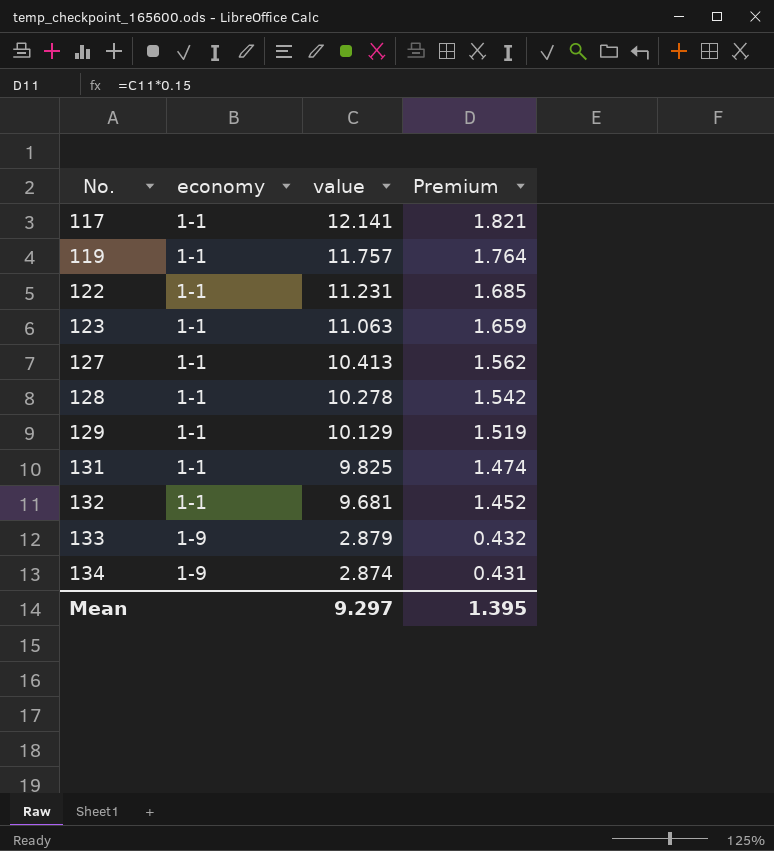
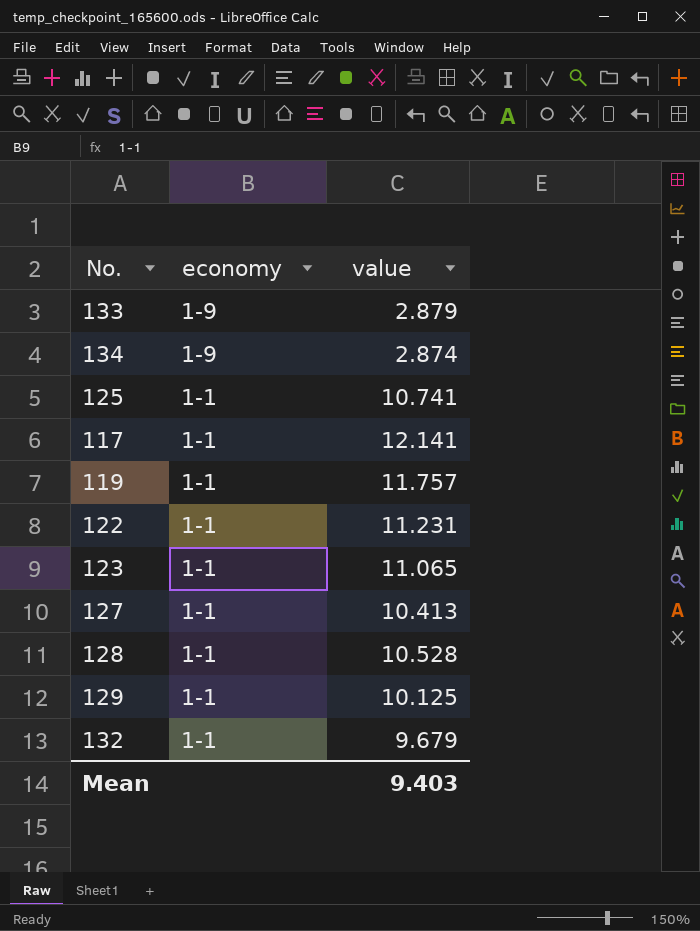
row order: No. ascending -> economy descending
column Premium | formula: [value] * 0.15 -> none
row 131: 1-1 | 9.825 | 1.474 -> none
row 125: none -> 1-1 | 10.741
123 | value: 11.063 -> 11.065
128 | value: 10.278 -> 10.528
129 | value: 10.129 -> 10.125
132 | value: 9.681 -> 9.679
Mean | value: 9.297 -> 9.403

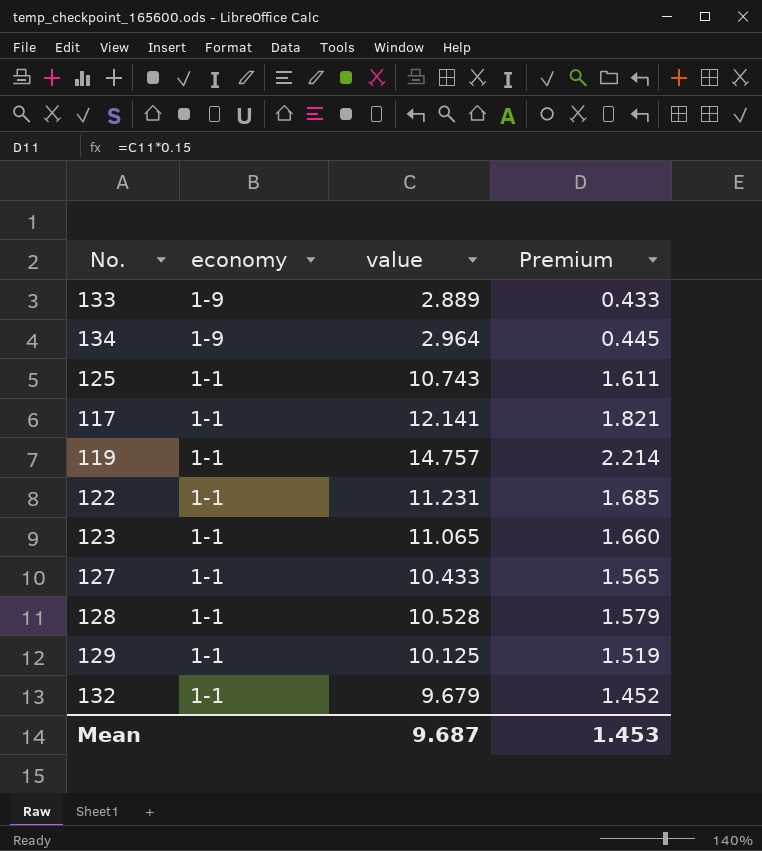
column Premium | formula: none -> [value] * 0.15
133 | value: 2.879 -> 2.889
134 | value: 2.874 -> 2.964
125 | value: 10.741 -> 10.743
119 | value: 11.757 -> 14.757
127 | value: 10.413 -> 10.433
Mean | value: 9.403 -> 9.687

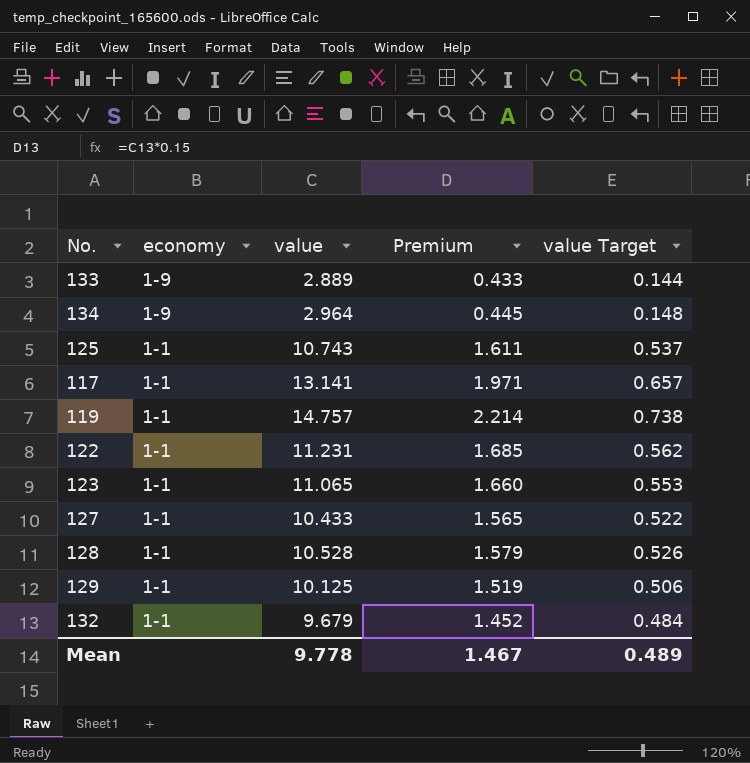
column value Target | formula: none -> [value] * 0.05
117 | value: 12.141 -> 13.141
117 | Premium: 1.821 -> 1.971
Mean | value: 9.687 -> 9.778
Mean | Premium: 1.453 -> 1.467

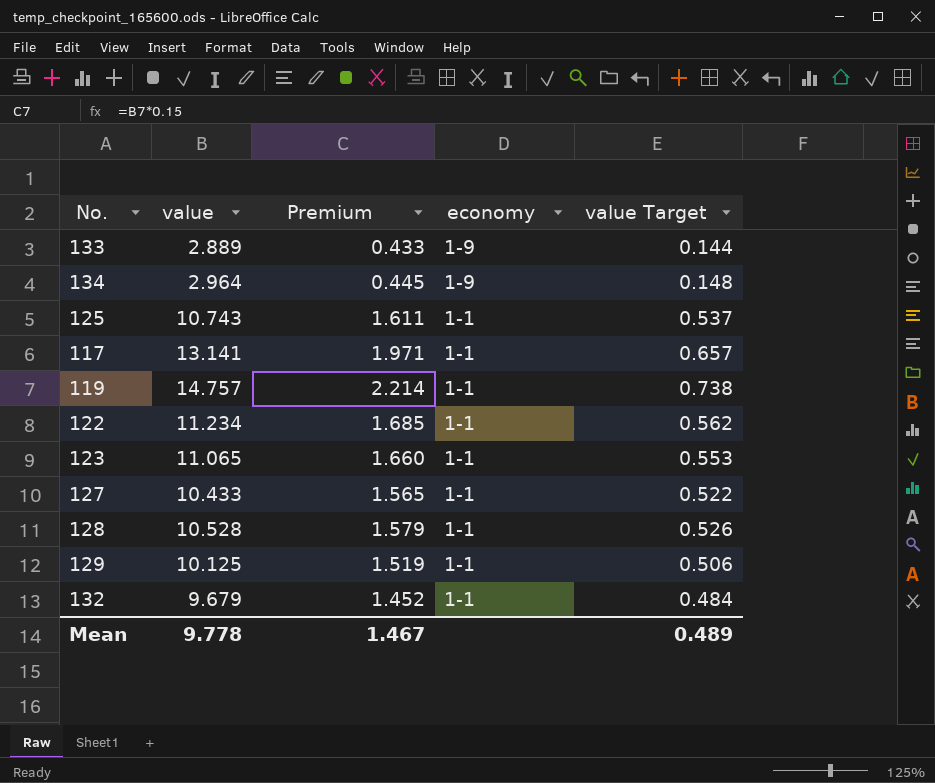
column economy | position: 2 -> 4
122 | value: 11.231 -> 11.234

